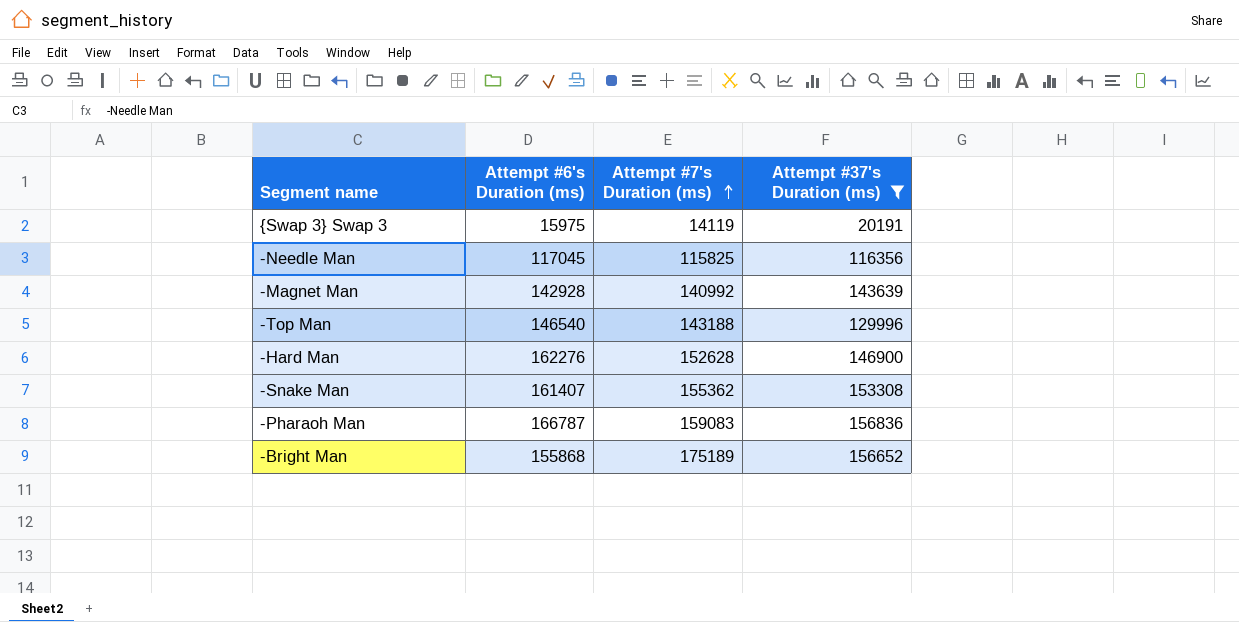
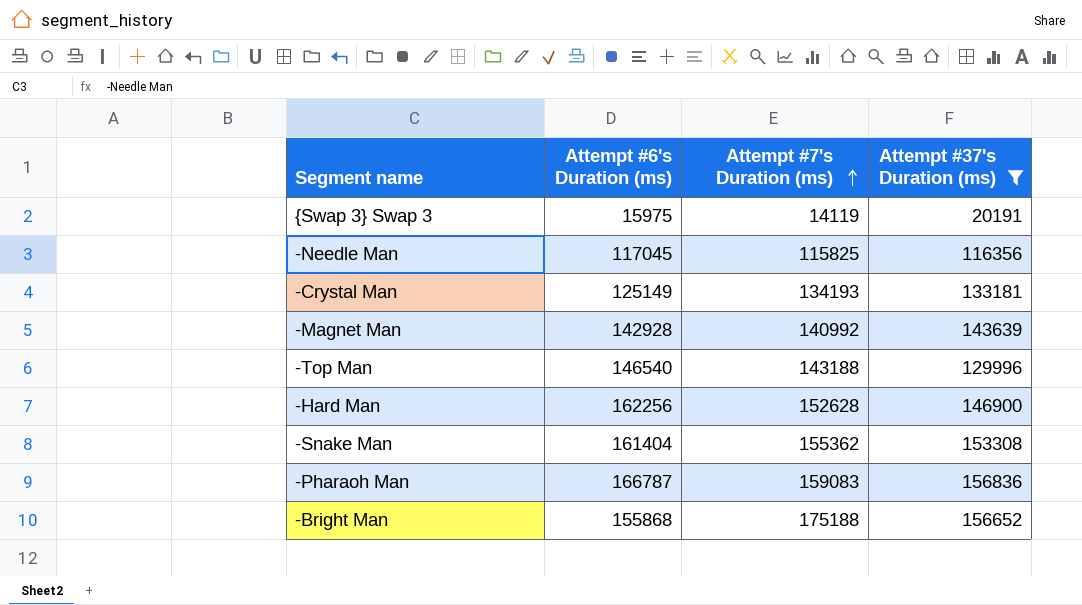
row -Crystal Man: none -> 125149 | 134193 | 133181
-Hard Man | Attempt #6's Duration (ms): 162276 -> 162256
-Snake Man | Attempt #6's Duration (ms): 161407 -> 161404
-Bright Man | Attempt #7's Duration (ms): 175189 -> 175188

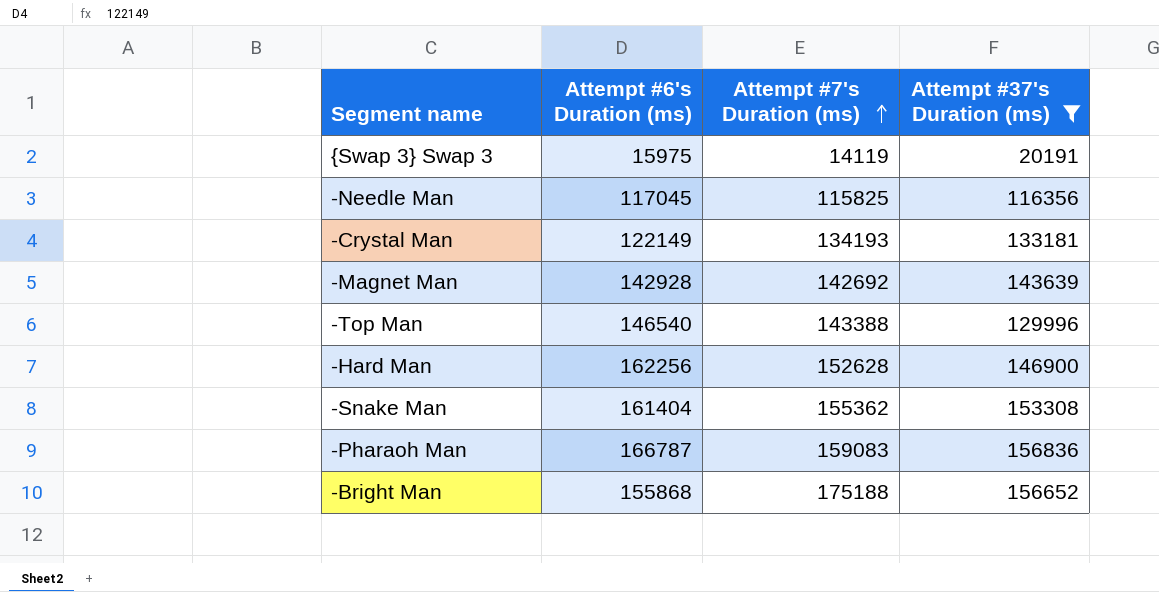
-Crystal Man | Attempt #6's Duration (ms): 125149 -> 122149
-Magnet Man | Attempt #7's Duration (ms): 140992 -> 142692
-Top Man | Attempt #7's Duration (ms): 143188 -> 143388

